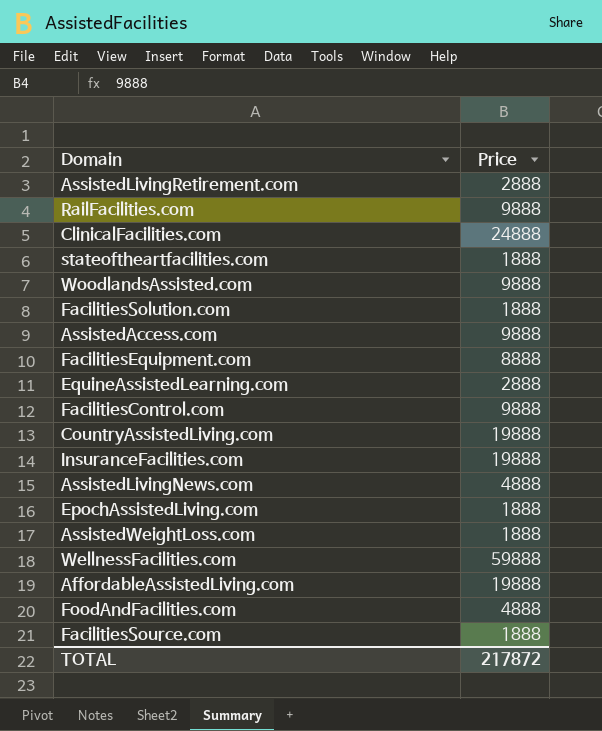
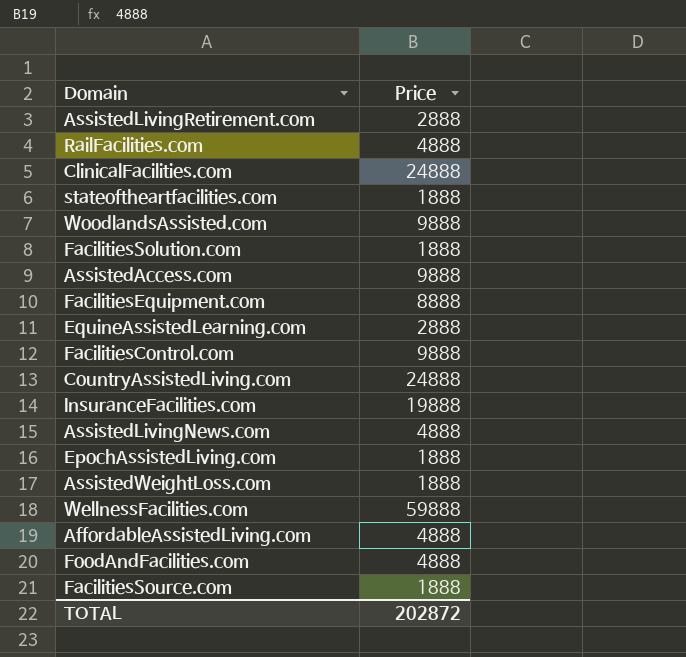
RailFacilities.com | Price: 9888 -> 4888
CountryAssistedLiving.com | Price: 19888 -> 24888
AffordableAssistedLiving.com | Price: 19888 -> 4888
TOTAL | Price: 217872 -> 202872

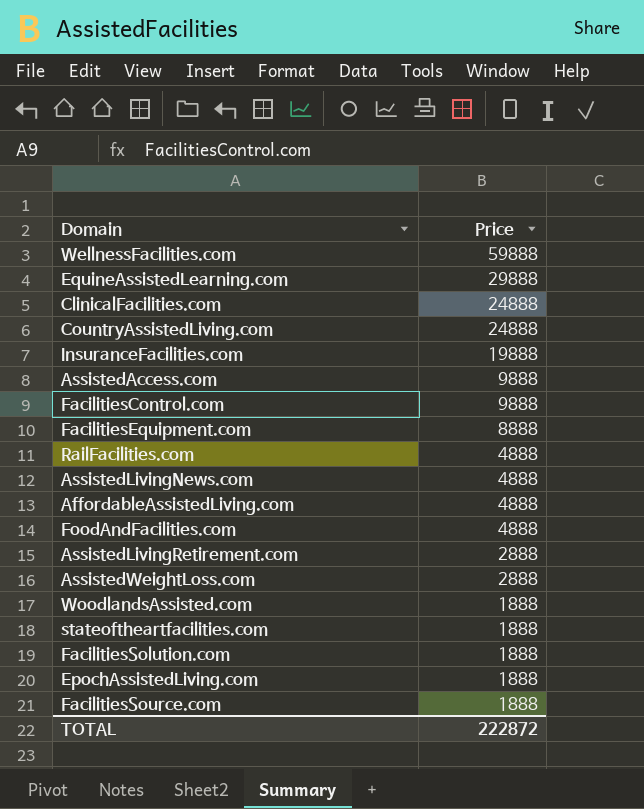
row order: none -> Price descending
EquineAssistedLearning.com | Price: 2888 -> 29888
AssistedWeightLoss.com | Price: 1888 -> 2888
WoodlandsAssisted.com | Price: 9888 -> 1888
TOTAL | Price: 202872 -> 222872

